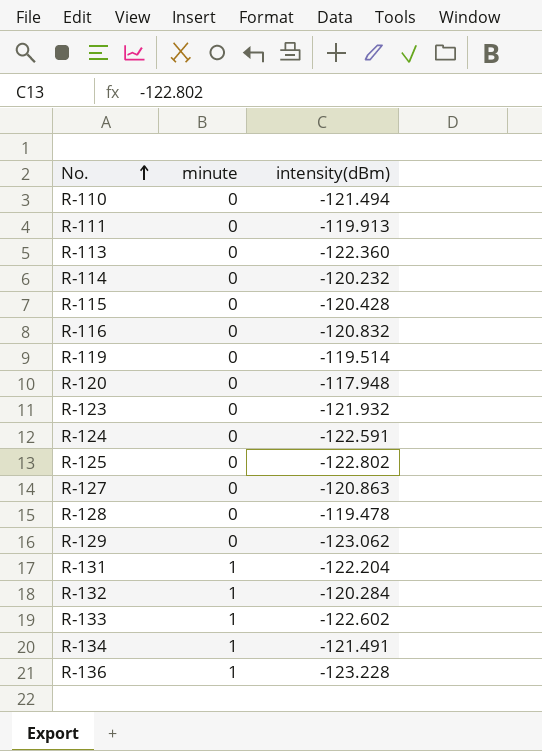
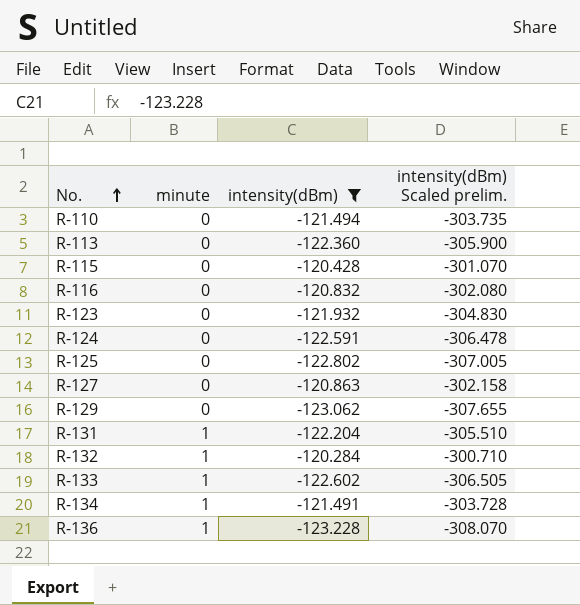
filter: none -> intensity(dBm) <= -120.284
column intensity(dBm) Scaled prelim. | formula: none -> [intensity(dBm)] * 2.5

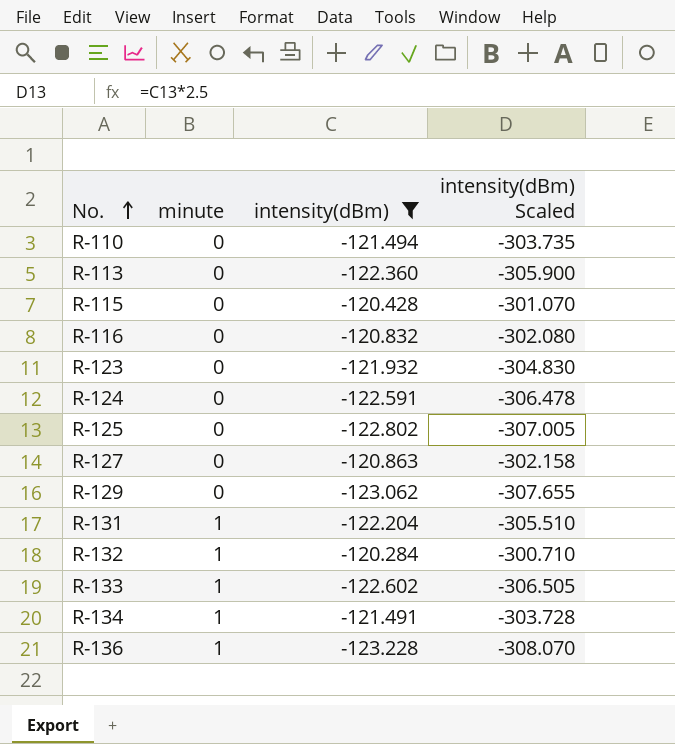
column name: intensity(dBm) Scaled prelim. -> intensity(dBm) Scaled

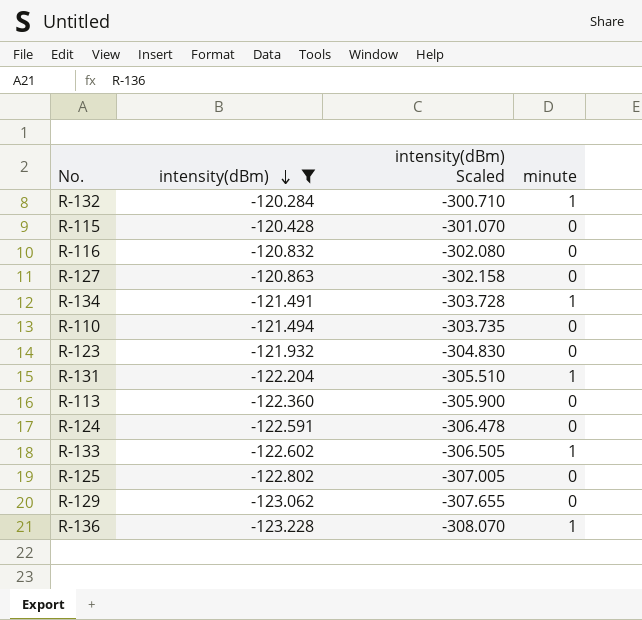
row order: No. ascending -> intensity(dBm) descending
column minute | position: 2 -> 4

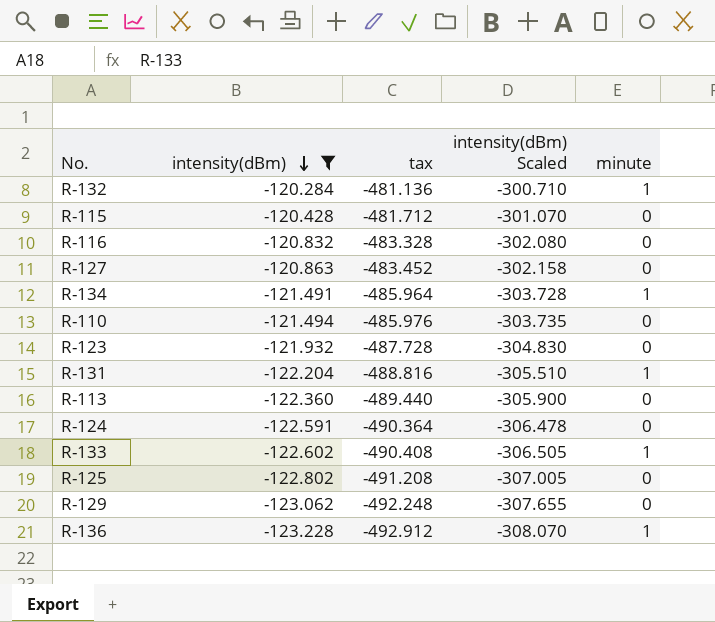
column tax | formula: none -> [intensity(dBm)] * 4

